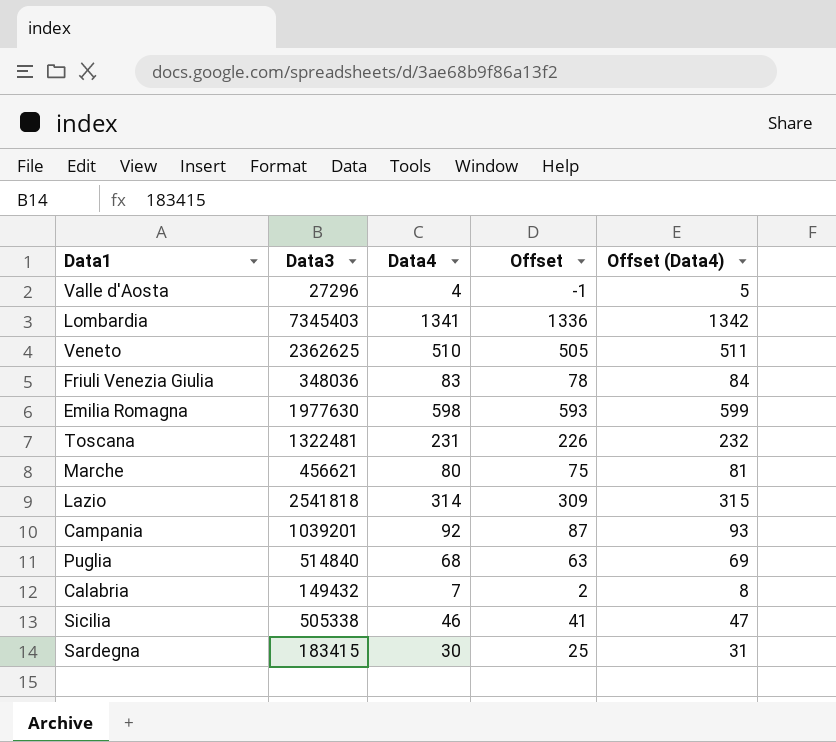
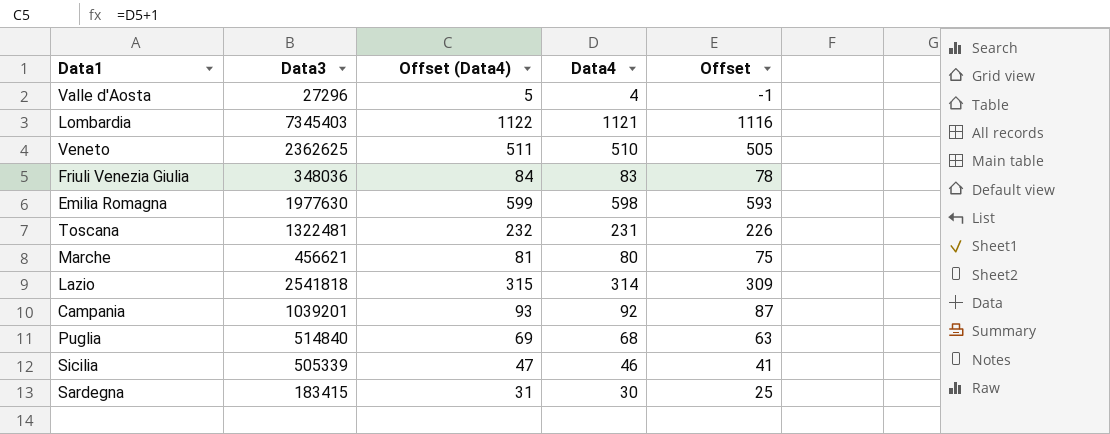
column Offset (Data4) | position: 5 -> 3
row Calabria: 149432 | 7 | 2 | 8 -> none
Lombardia | Offset (Data4): 1342 -> 1122
Lombardia | Data4: 1341 -> 1121
Lombardia | Offset: 1336 -> 1116
Sicilia | Data3: 505338 -> 505339

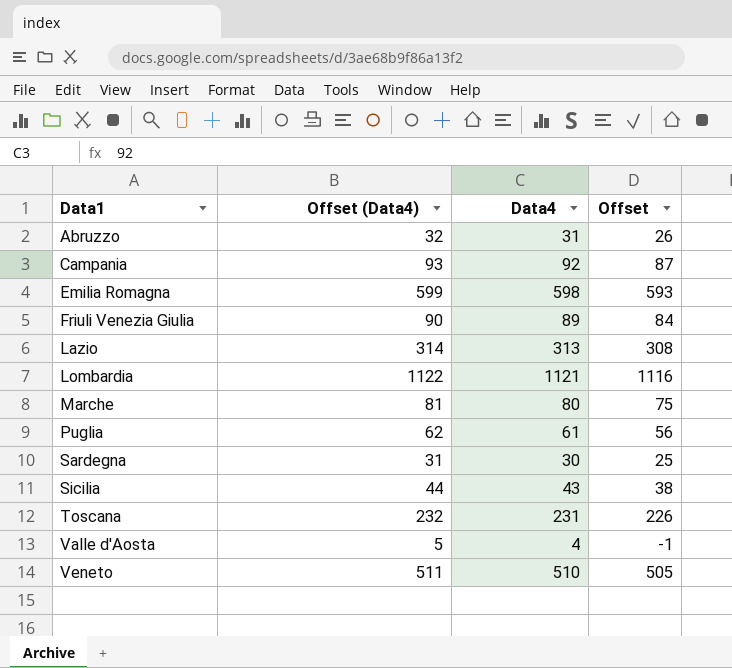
row order: none -> Data1 ascending
column Data3 | position: 2 -> none
row Abruzzo: none -> 32 | 31 | 26
Friuli Venezia Giulia | Offset (Data4): 84 -> 90
Friuli Venezia Giulia | Data4: 83 -> 89
Friuli Venezia Giulia | Offset: 78 -> 84
Lazio | Offset (Data4): 315 -> 314
Lazio | Data4: 314 -> 313
Lazio | Offset: 309 -> 308
Puglia | Offset (Data4): 69 -> 62
Puglia | Data4: 68 -> 61
Puglia | Offset: 63 -> 56
Sicilia | Offset (Data4): 47 -> 44
Sicilia | Data4: 46 -> 43
Sicilia | Offset: 41 -> 38

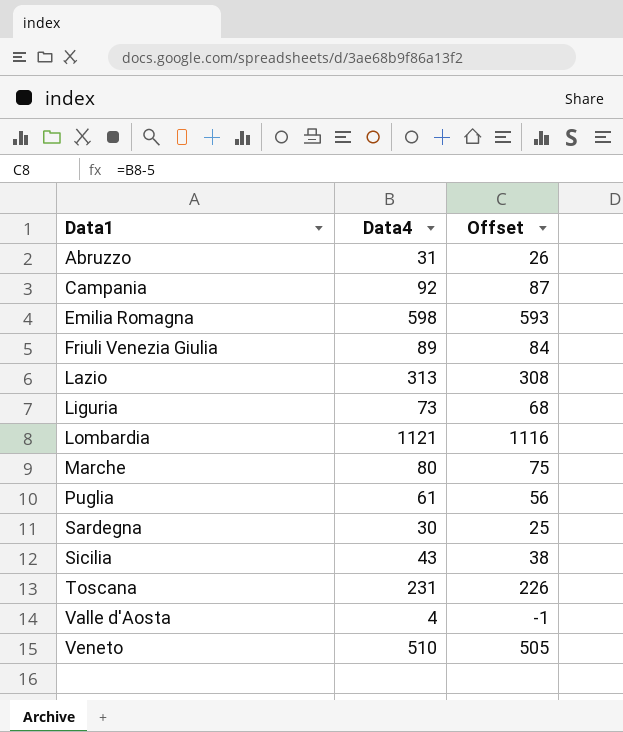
column Offset (Data4) | formula: [Data4] + 1 -> none
row Liguria: none -> 73 | 68

